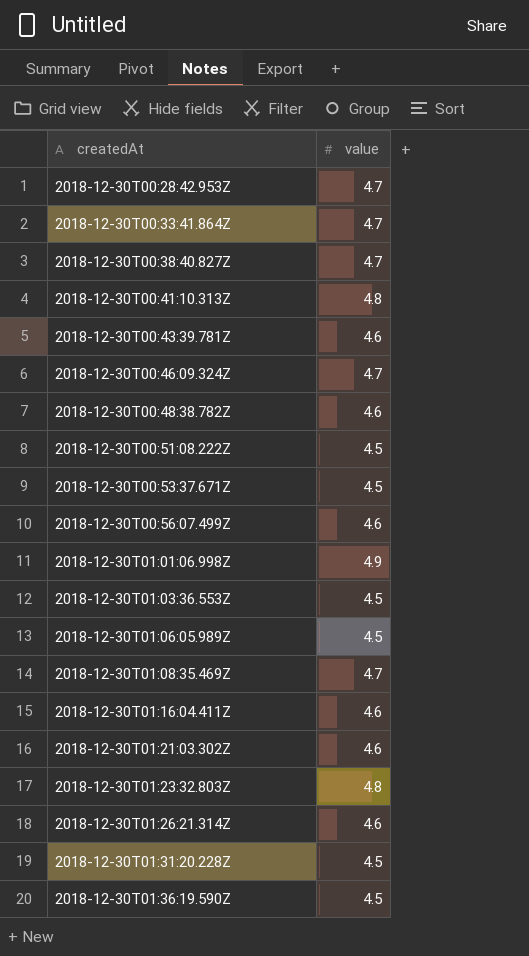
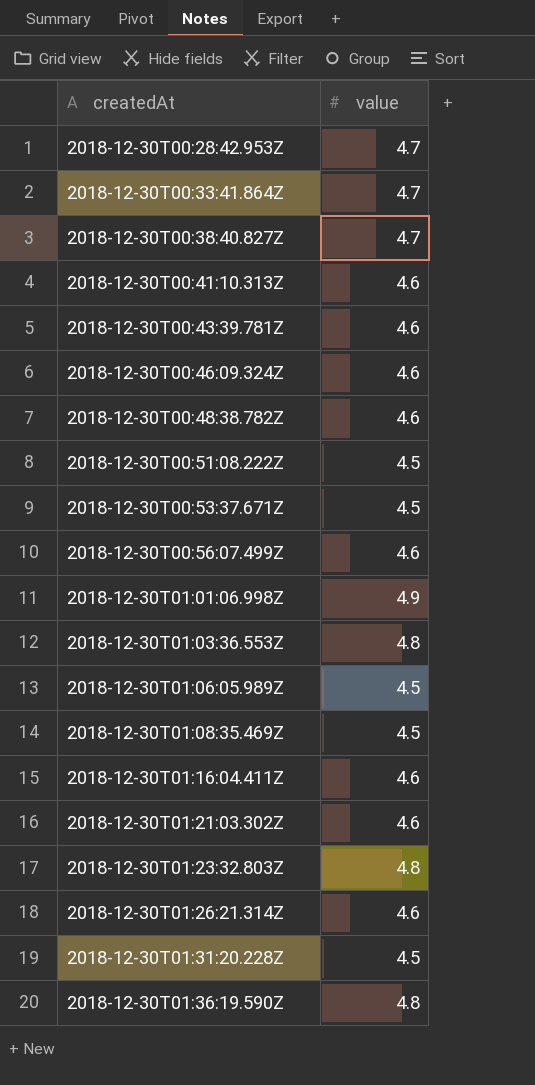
2018-12-30T00:41:10.313Z | value: 4.8 -> 4.6
2018-12-30T00:46:09.324Z | value: 4.7 -> 4.6
2018-12-30T01:03:36.553Z | value: 4.5 -> 4.8
2018-12-30T01:08:35.469Z | value: 4.7 -> 4.5
2018-12-30T01:36:19.590Z | value: 4.5 -> 4.8

